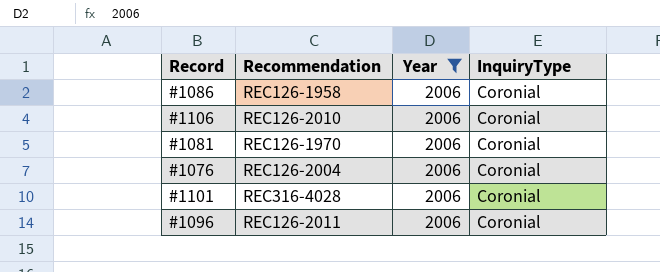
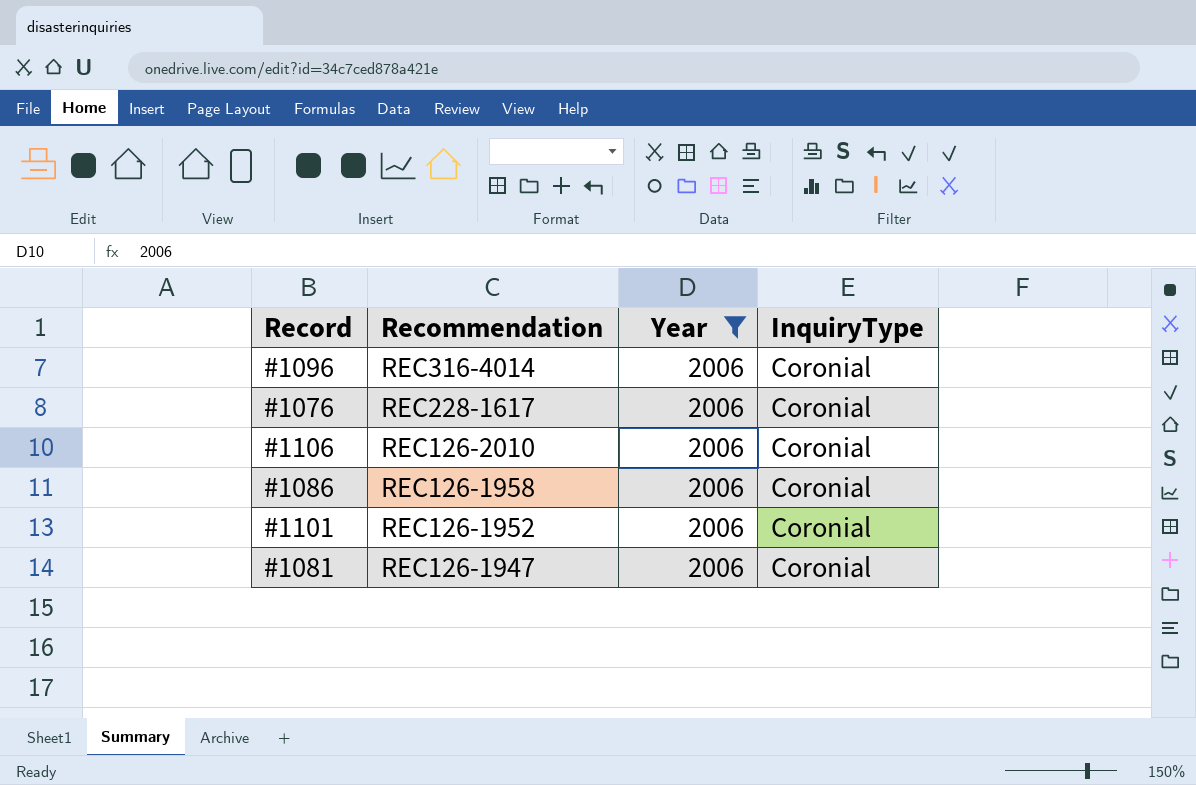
row order: none -> Recommendation descending
#1096 | Recommendation: REC126-2011 -> REC316-4014
#1076 | Recommendation: REC126-2004 -> REC228-1617
#1101 | Recommendation: REC316-4028 -> REC126-1952
#1081 | Recommendation: REC126-1970 -> REC126-1947

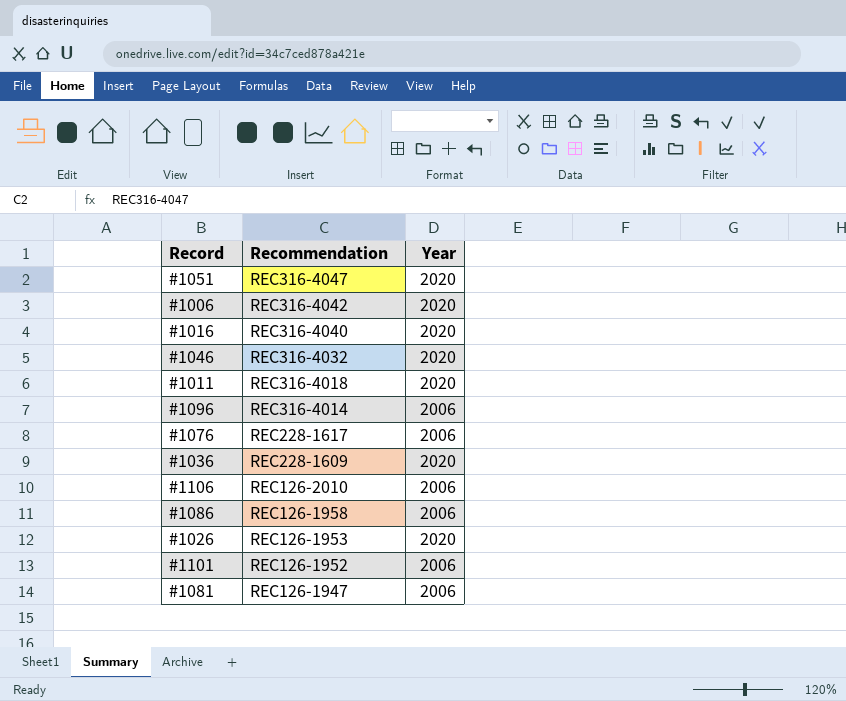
filter: Year = 2006 -> none
column InquiryType | position: 4 -> none

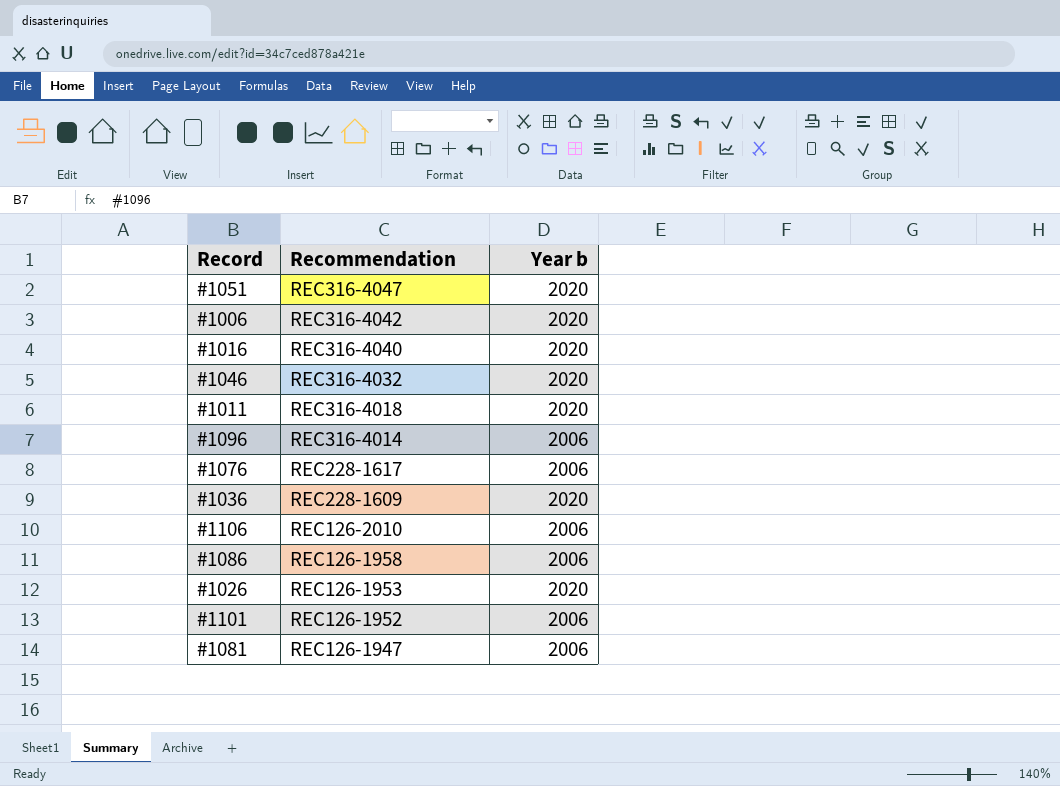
column name: Year -> Year b

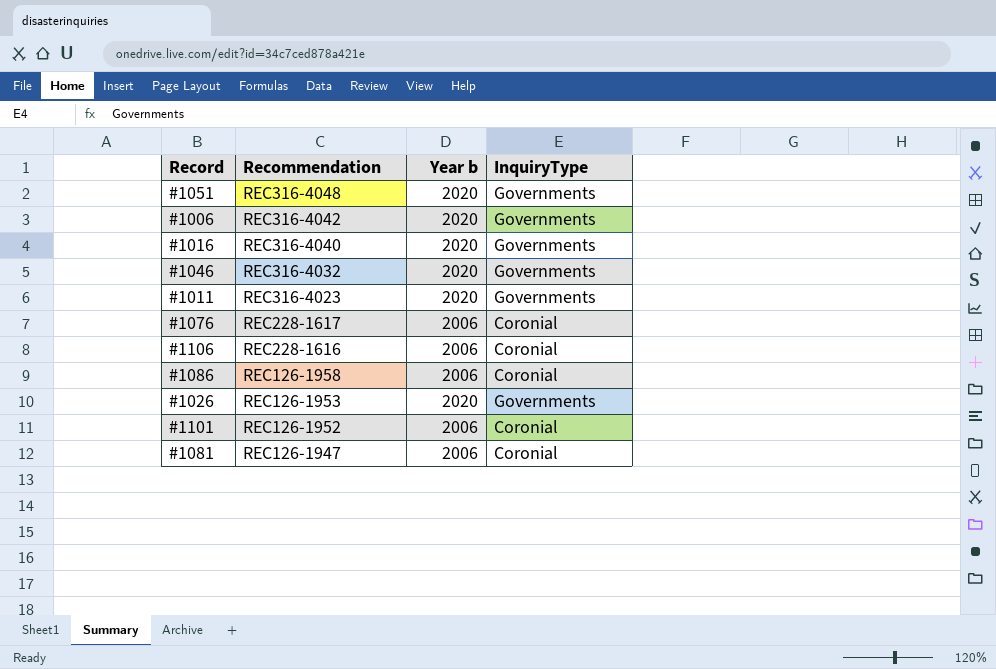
column InquiryType | position: none -> 4
row #1096: REC316-4014 | 2006 -> none
row #1036: REC228-1609 | 2020 -> none
#1051 | Recommendation: REC316-4047 -> REC316-4048
#1011 | Recommendation: REC316-4018 -> REC316-4023
#1106 | Recommendation: REC126-2010 -> REC228-1616

